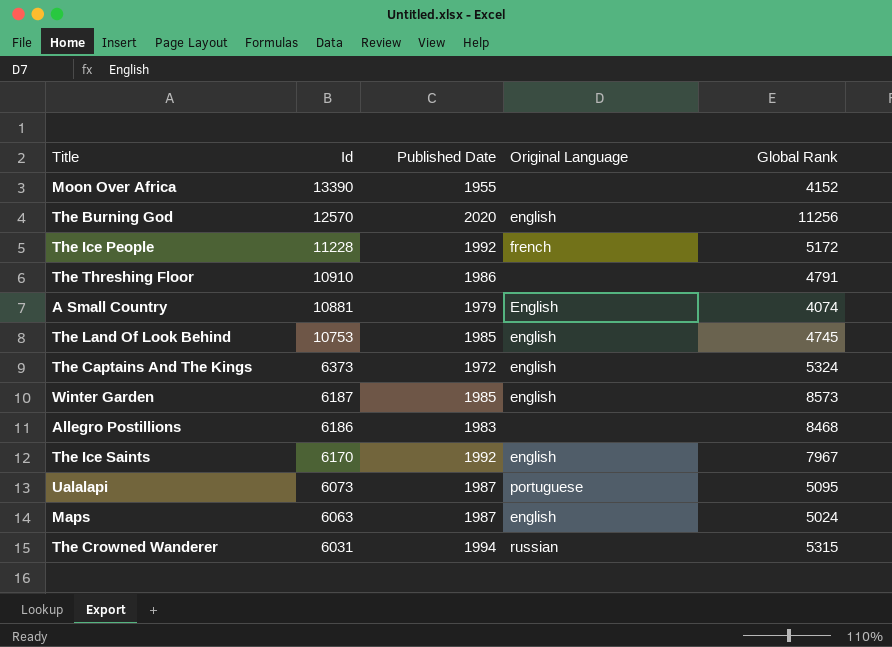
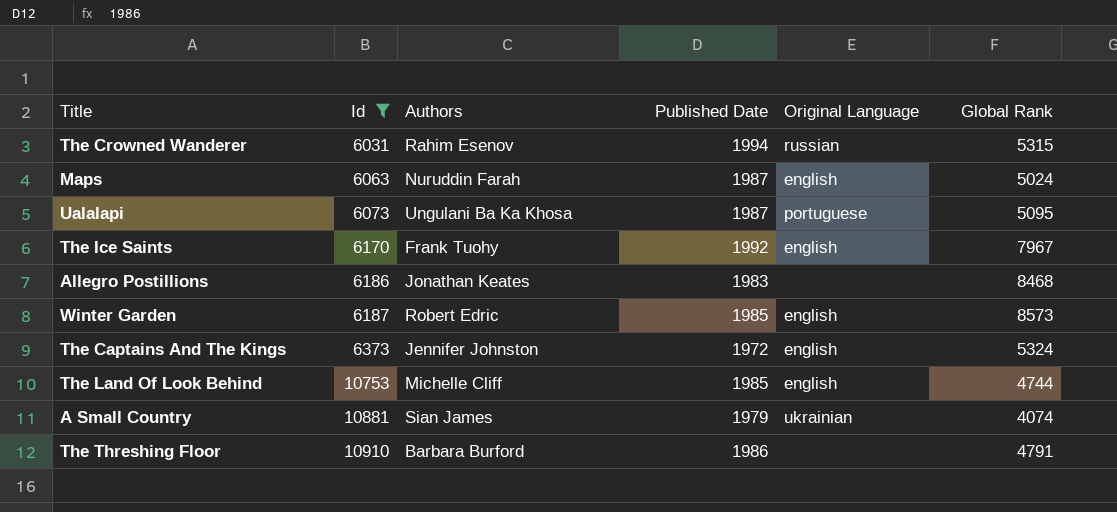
filter: none -> Id <= 10910
row order: Id descending -> Id ascending
column Authors | position: none -> 3
The Land Of Look Behind | Global Rank: 4745 -> 4744
A Small Country | Original Language: English -> ukrainian

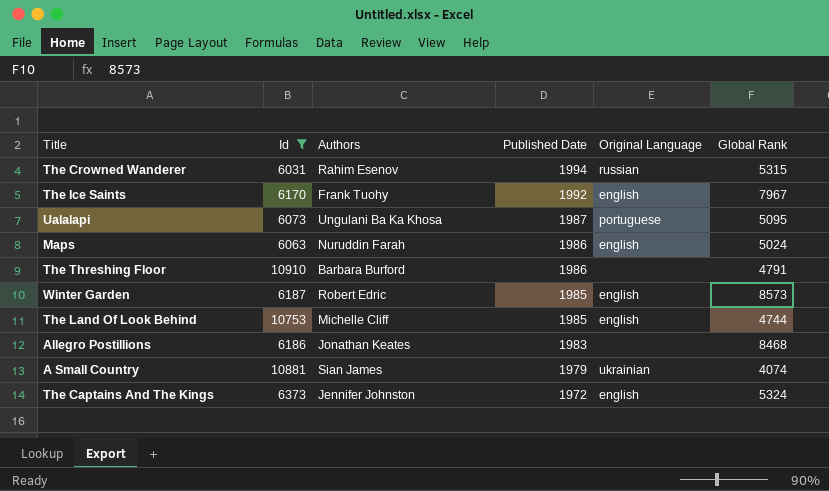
row order: Id ascending -> Published Date descending
Maps | Published Date: 1987 -> 1986

